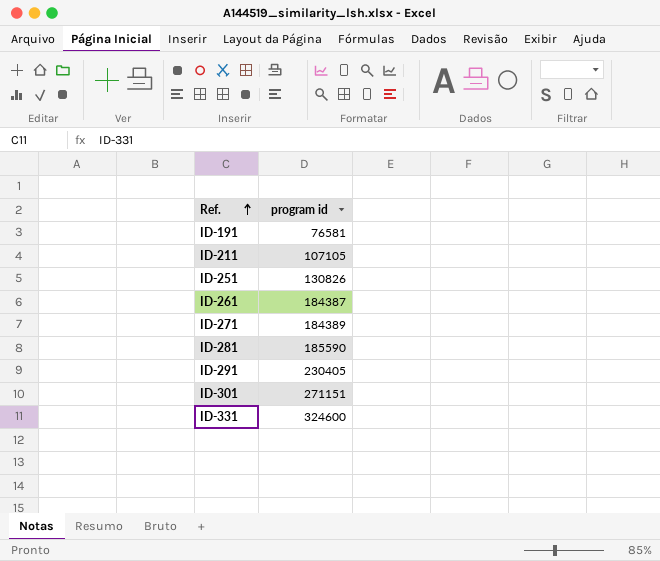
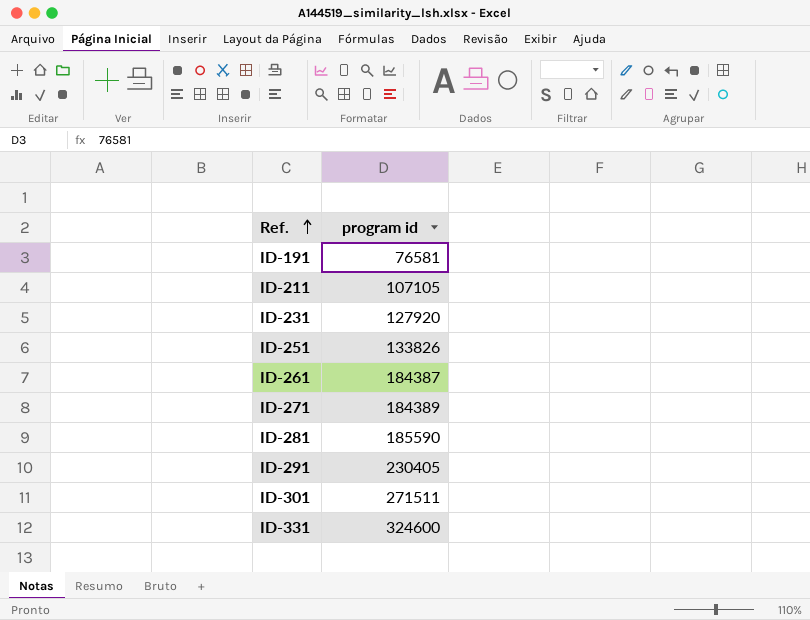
row ID-231: none -> 127920
ID-251 | program id: 130826 -> 133826
ID-301 | program id: 271151 -> 271511

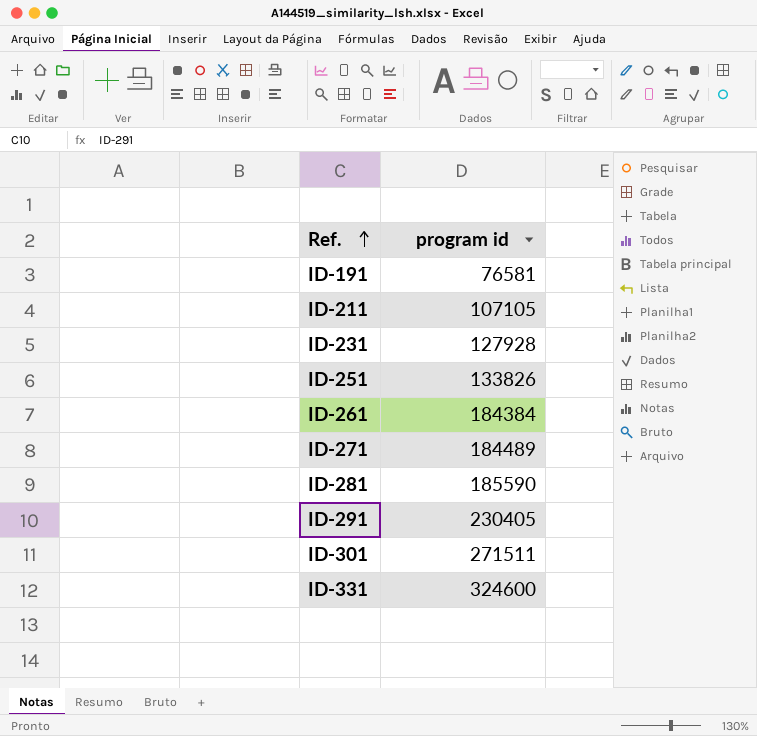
ID-231 | program id: 127920 -> 127928
ID-261 | program id: 184387 -> 184384
ID-271 | program id: 184389 -> 184489

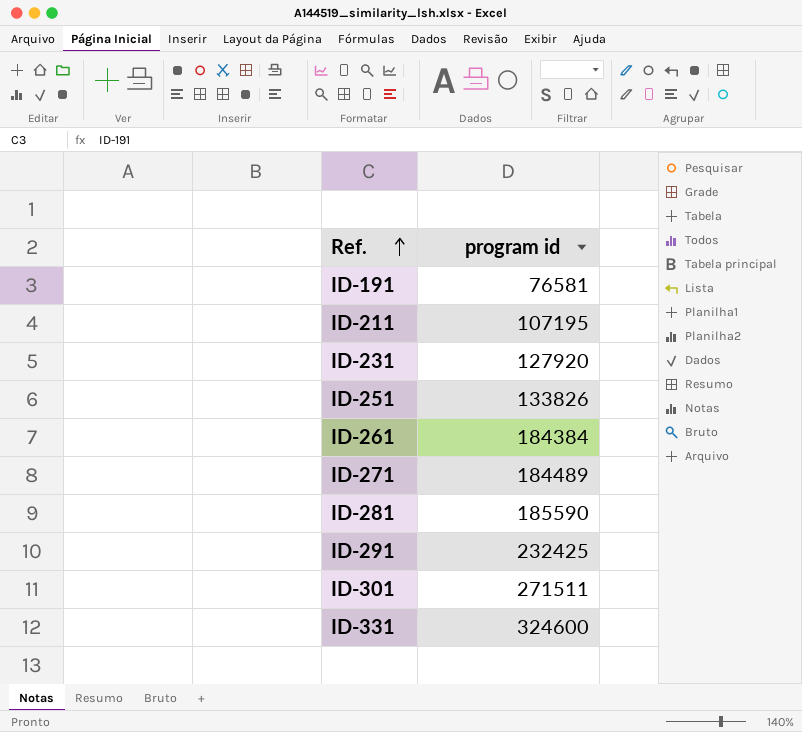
ID-211 | program id: 107105 -> 107195
ID-231 | program id: 127928 -> 127920
ID-291 | program id: 230405 -> 232425

